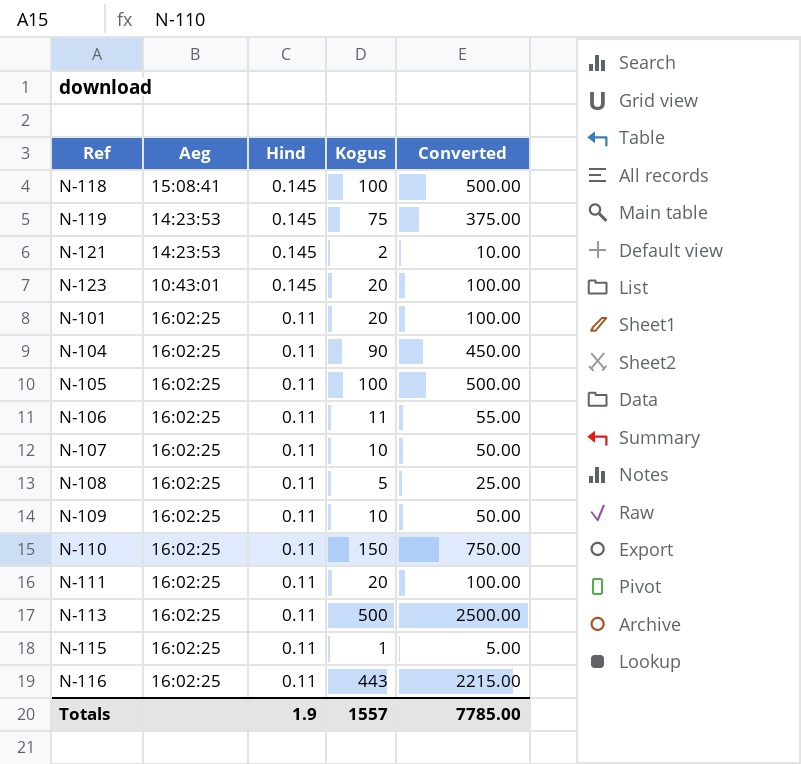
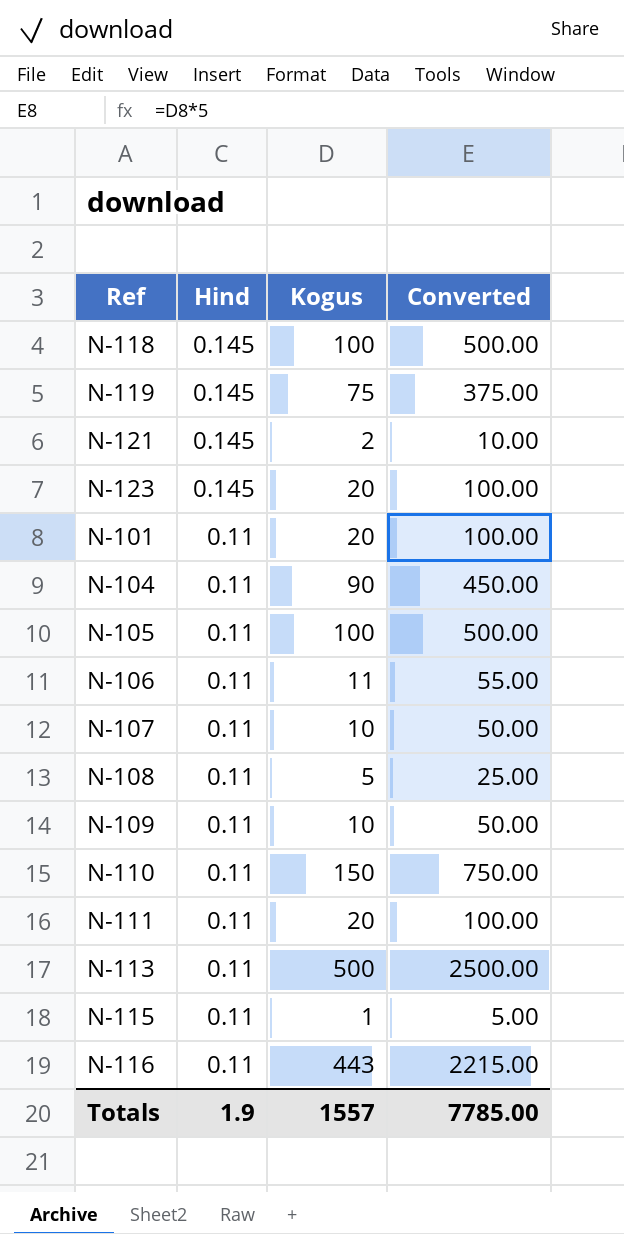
column Aeg | position: 2 -> none

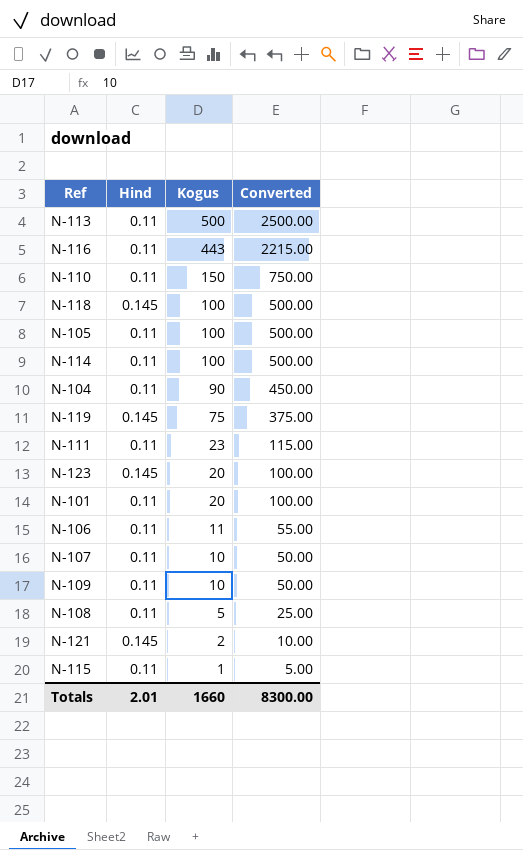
row order: Hind descending -> Kogus descending
row N-114: none -> 0.11 | 100 | 500.00
N-111 | Kogus: 20 -> 23
N-111 | Converted: 100.00 -> 115.00
Totals | Hind: 1.9 -> 2.01
Totals | Kogus: 1557 -> 1660
Totals | Converted: 7785.00 -> 8300.00

